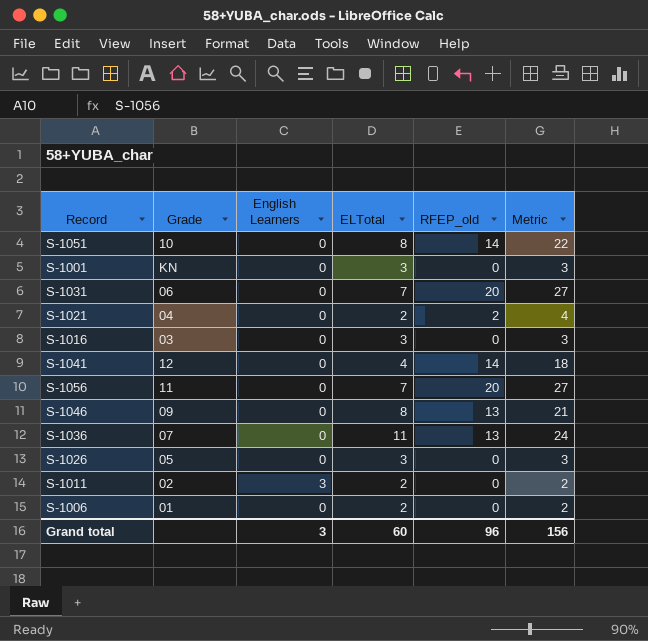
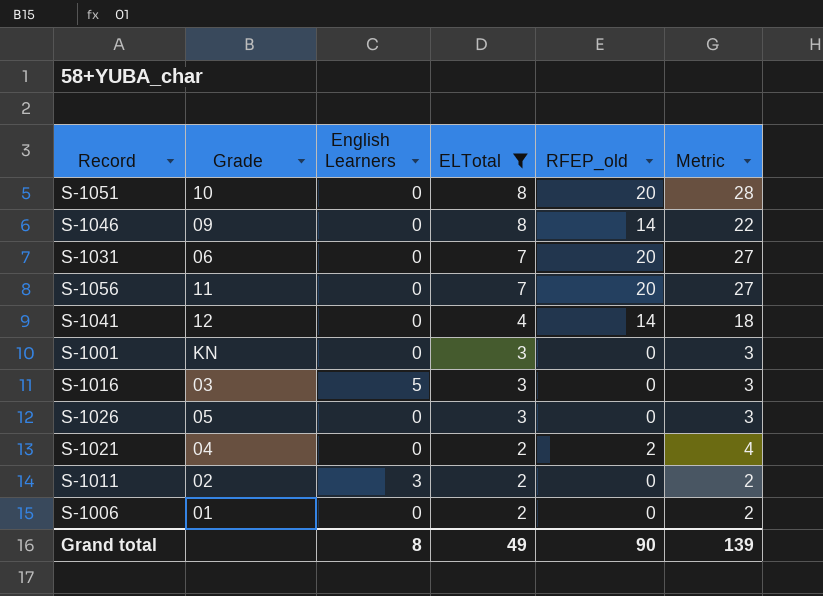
filter: none -> ELTotal != 11
row order: none -> ELTotal descending
S-1051 | RFEP_old: 14 -> 20
S-1051 | Metric: 22 -> 28
S-1046 | RFEP_old: 13 -> 14
S-1046 | Metric: 21 -> 22
S-1016 | English Learners: 0 -> 5
Grand total | English Learners: 3 -> 8
Grand total | ELTotal: 60 -> 49
Grand total | RFEP_old: 96 -> 90
Grand total | Metric: 156 -> 139

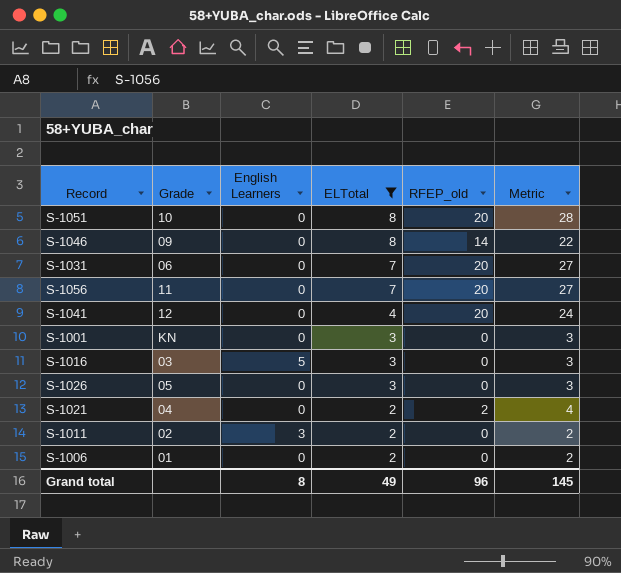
S-1041 | RFEP_old: 14 -> 20
S-1041 | Metric: 18 -> 24
Grand total | RFEP_old: 90 -> 96
Grand total | Metric: 139 -> 145

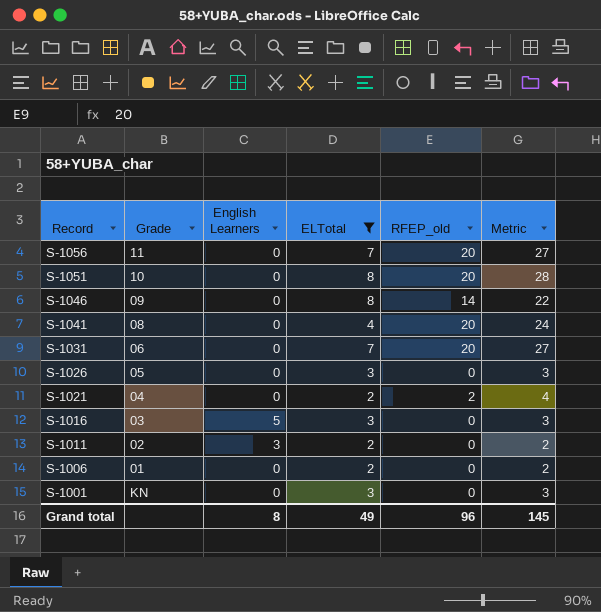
row order: ELTotal descending -> Record descending
S-1041 | Grade: 12 -> 08

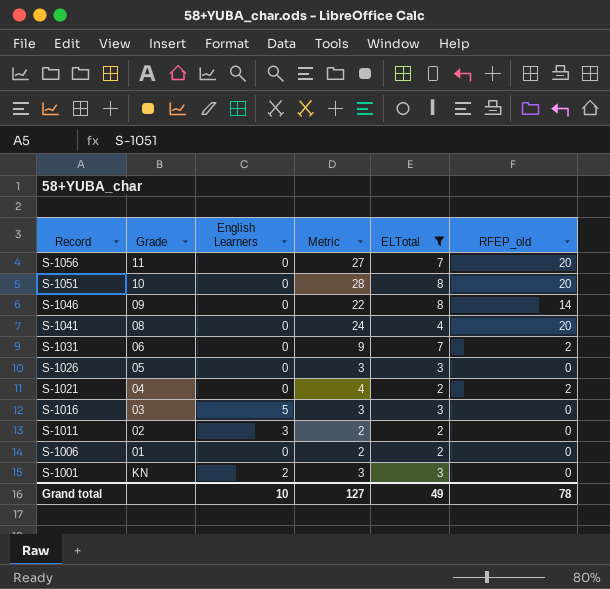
column Metric | position: 6 -> 4
S-1031 | Metric: 27 -> 9
S-1031 | RFEP_old: 20 -> 2
S-1001 | English Learners: 0 -> 2
Grand total | English Learners: 8 -> 10
Grand total | Metric: 145 -> 127
Grand total | RFEP_old: 96 -> 78

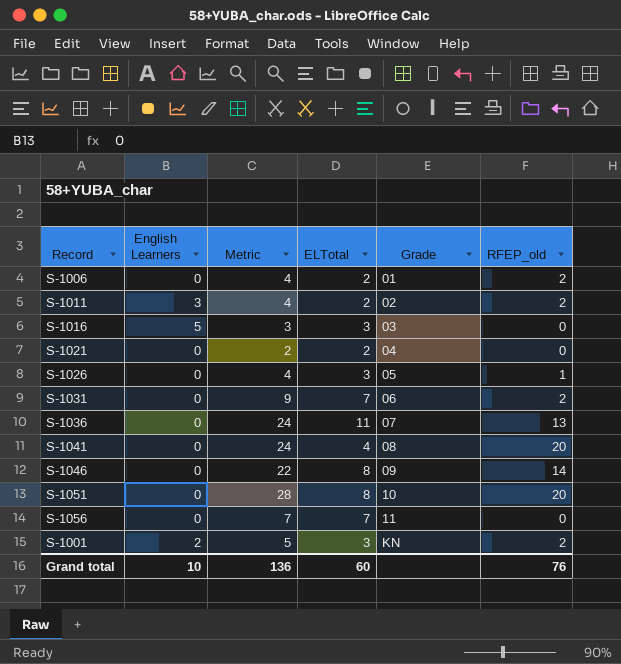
filter: ELTotal != 11 -> none
row order: Record descending -> Grade ascending
column Grade | position: 2 -> 5
S-1006 | Metric: 2 -> 4
S-1006 | RFEP_old: 0 -> 2
S-1011 | Metric: 2 -> 4
S-1011 | RFEP_old: 0 -> 2
S-1021 | Metric: 4 -> 2
S-1021 | RFEP_old: 2 -> 0
S-1026 | Metric: 3 -> 4
S-1026 | RFEP_old: 0 -> 1
S-1056 | Metric: 27 -> 7
S-1056 | RFEP_old: 20 -> 0
S-1001 | Metric: 3 -> 5
S-1001 | RFEP_old: 0 -> 2
Grand total | Metric: 127 -> 136
Grand total | ELTotal: 49 -> 60
Grand total | RFEP_old: 78 -> 76

